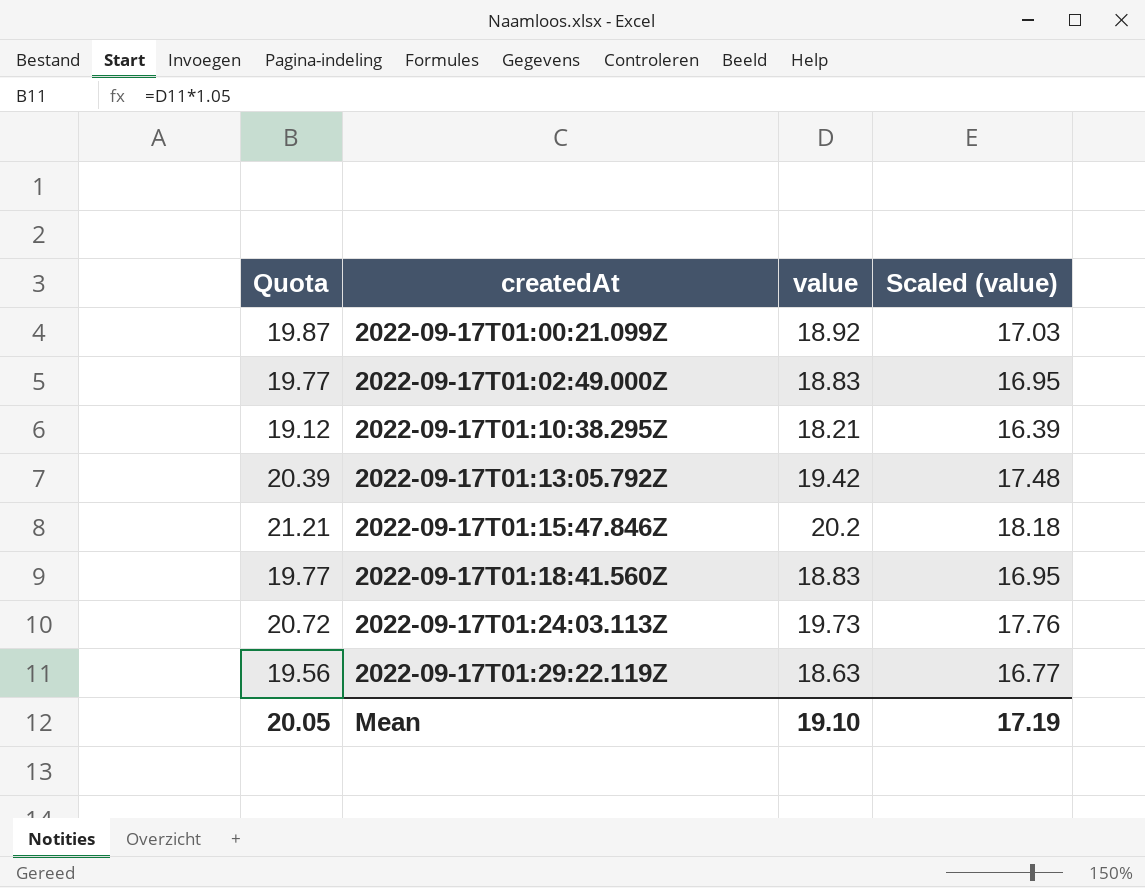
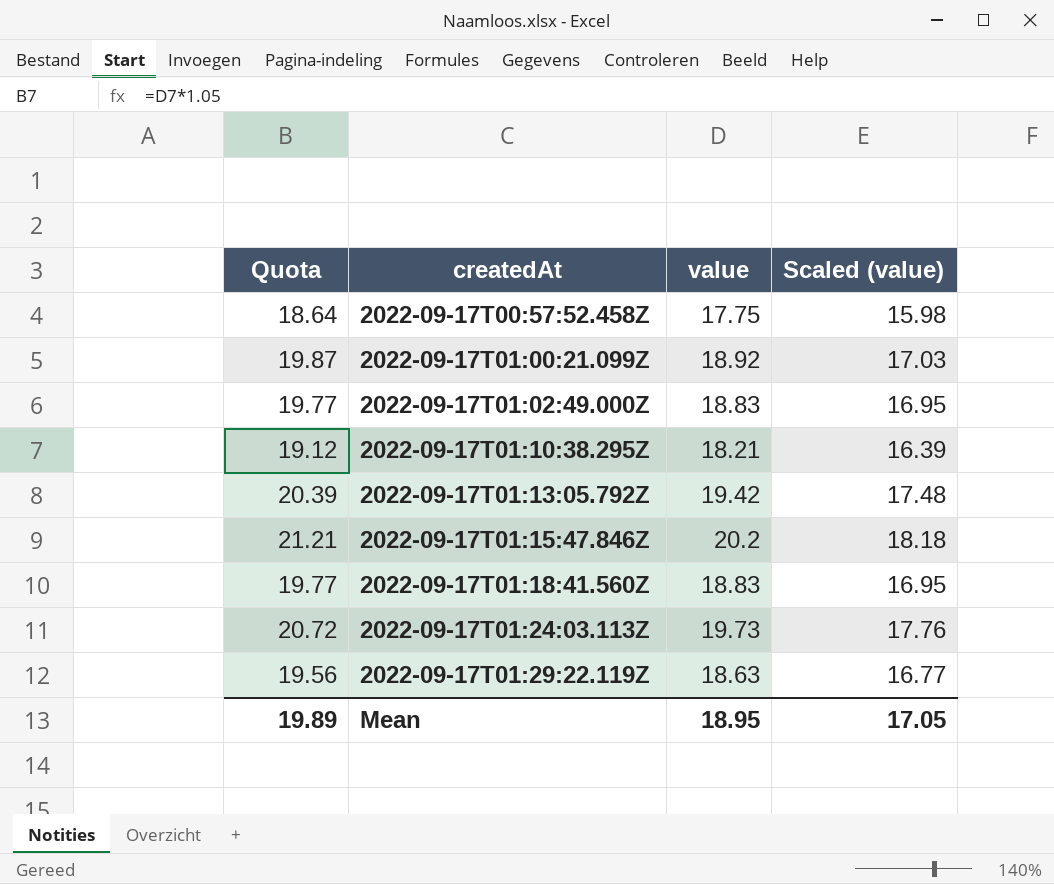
row 2022-09-17T00:57:52.458Z: none -> 18.64 | 17.75 | 15.98
Mean | Quota: 20.05 -> 19.89
Mean | value: 19.10 -> 18.95
Mean | Scaled (value): 17.19 -> 17.05

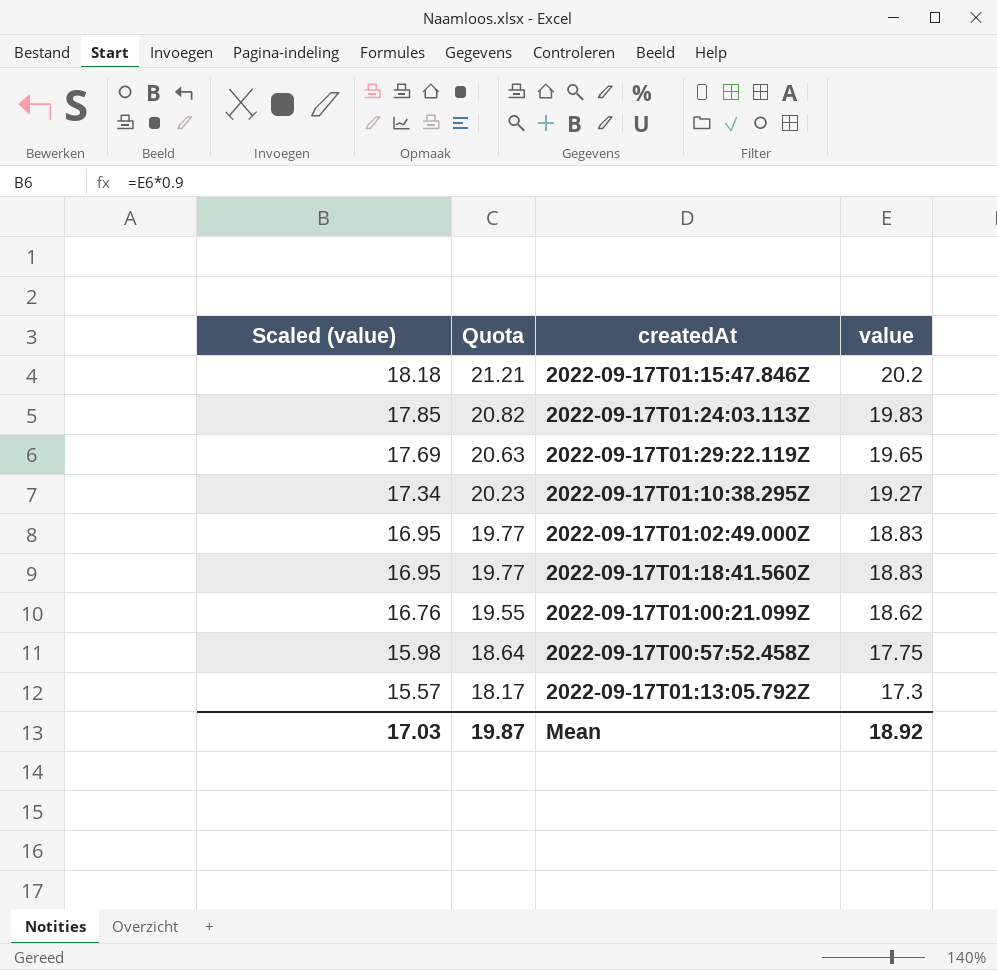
row order: createdAt ascending -> Scaled (value) descending
column Scaled (value) | position: 4 -> 1
2022-09-17T01:24:03.113Z | Scaled (value): 17.76 -> 17.85
2022-09-17T01:24:03.113Z | Quota: 20.72 -> 20.82
2022-09-17T01:24:03.113Z | value: 19.73 -> 19.83
2022-09-17T01:29:22.119Z | Scaled (value): 16.77 -> 17.69
2022-09-17T01:29:22.119Z | Quota: 19.56 -> 20.63
2022-09-17T01:29:22.119Z | value: 18.63 -> 19.65
2022-09-17T01:10:38.295Z | Scaled (value): 16.39 -> 17.34
2022-09-17T01:10:38.295Z | Quota: 19.12 -> 20.23
2022-09-17T01:10:38.295Z | value: 18.21 -> 19.27
2022-09-17T01:00:21.099Z | Scaled (value): 17.03 -> 16.76
2022-09-17T01:00:21.099Z | Quota: 19.87 -> 19.55
2022-09-17T01:00:21.099Z | value: 18.92 -> 18.62
2022-09-17T01:13:05.792Z | Scaled (value): 17.48 -> 15.57
2022-09-17T01:13:05.792Z | Quota: 20.39 -> 18.17
2022-09-17T01:13:05.792Z | value: 19.42 -> 17.3
Mean | Scaled (value): 17.05 -> 17.03
Mean | Quota: 19.89 -> 19.87
Mean | value: 18.95 -> 18.92

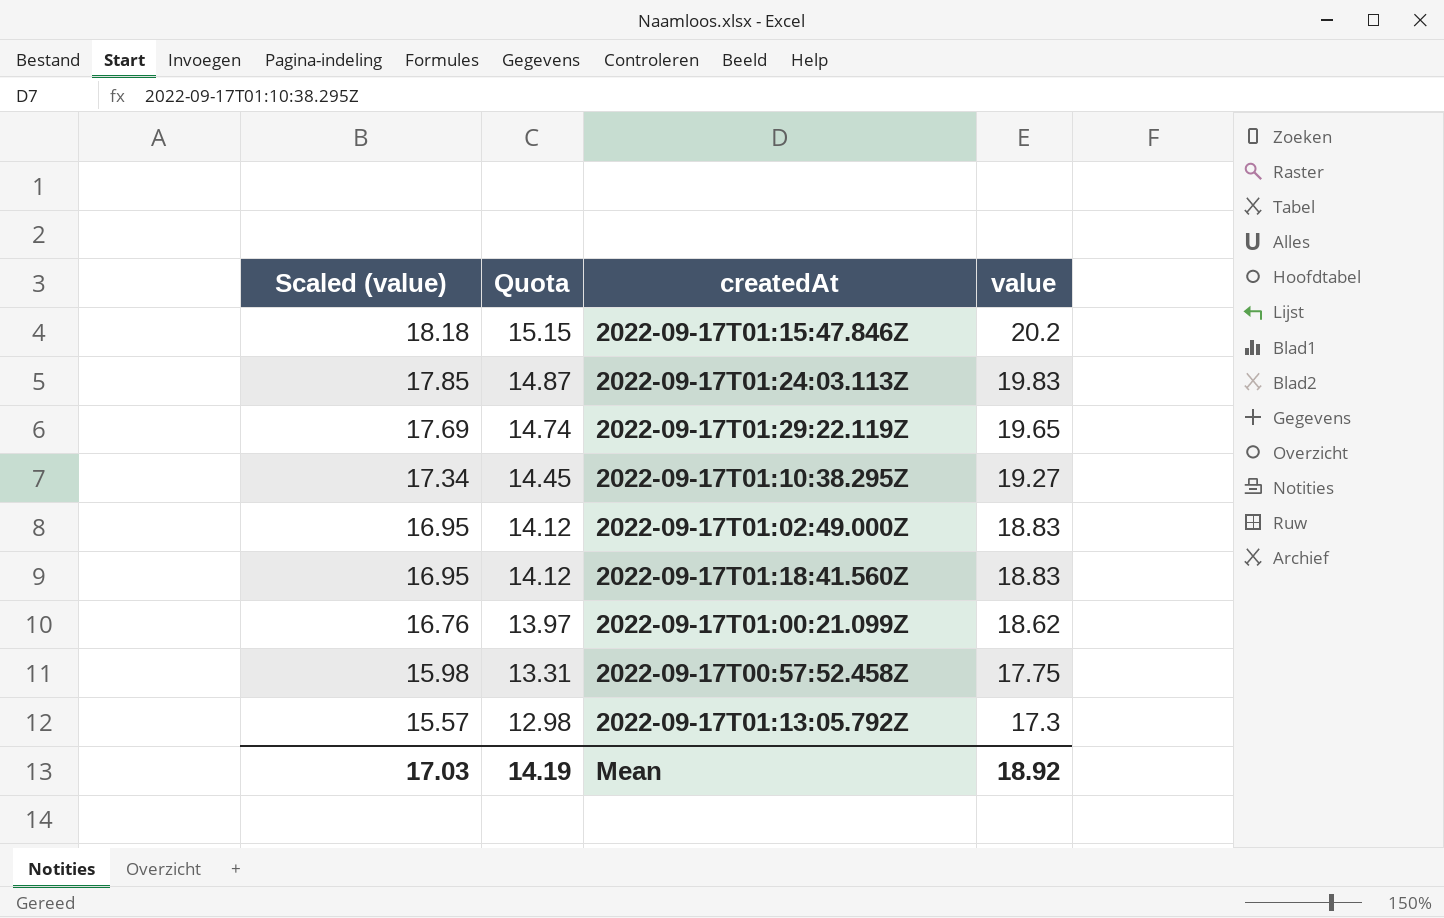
column Quota | formula: [value] * 1.05 -> [value] * 0.75
Mean | Quota: 19.87 -> 14.19

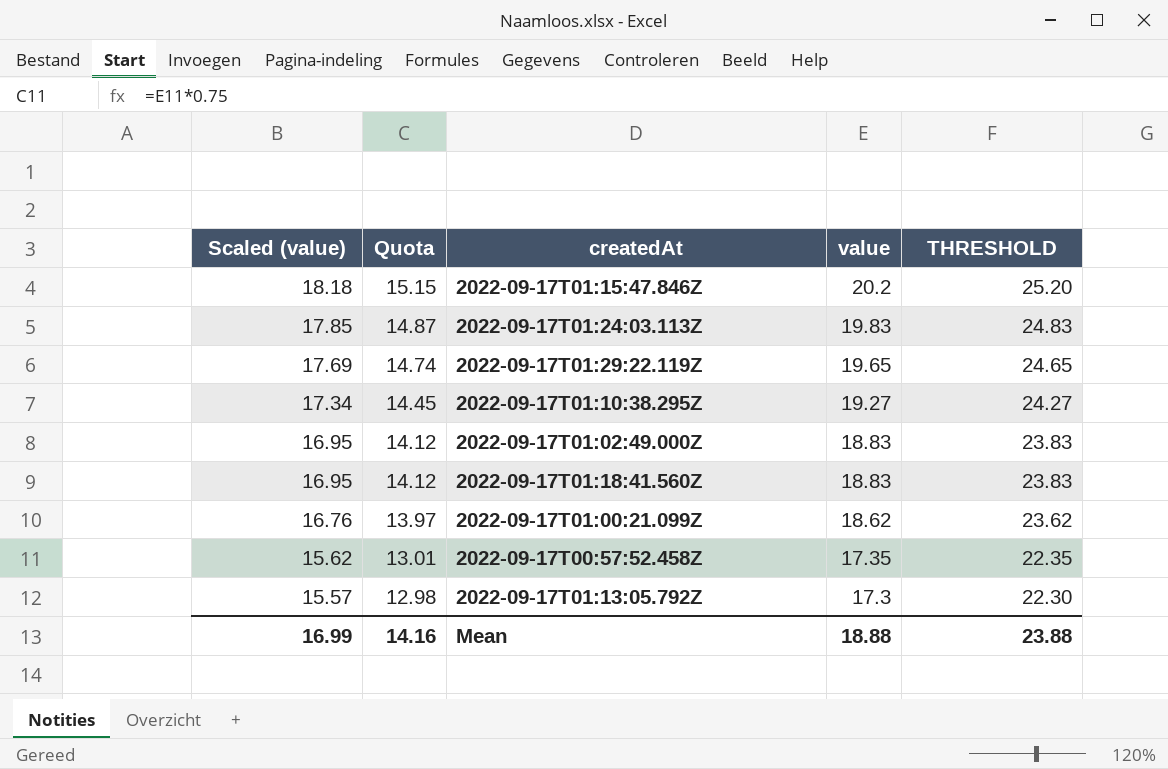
column THRESHOLD | formula: none -> [value] + 5
2022-09-17T00:57:52.458Z | Scaled (value): 15.98 -> 15.62
2022-09-17T00:57:52.458Z | Quota: 13.31 -> 13.01
2022-09-17T00:57:52.458Z | value: 17.75 -> 17.35
Mean | Scaled (value): 17.03 -> 16.99
Mean | Quota: 14.19 -> 14.16
Mean | value: 18.92 -> 18.88

